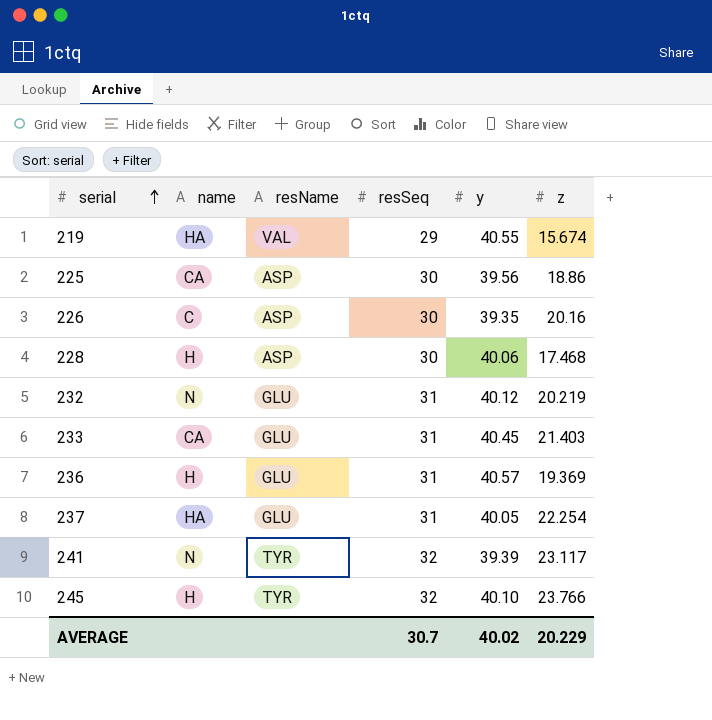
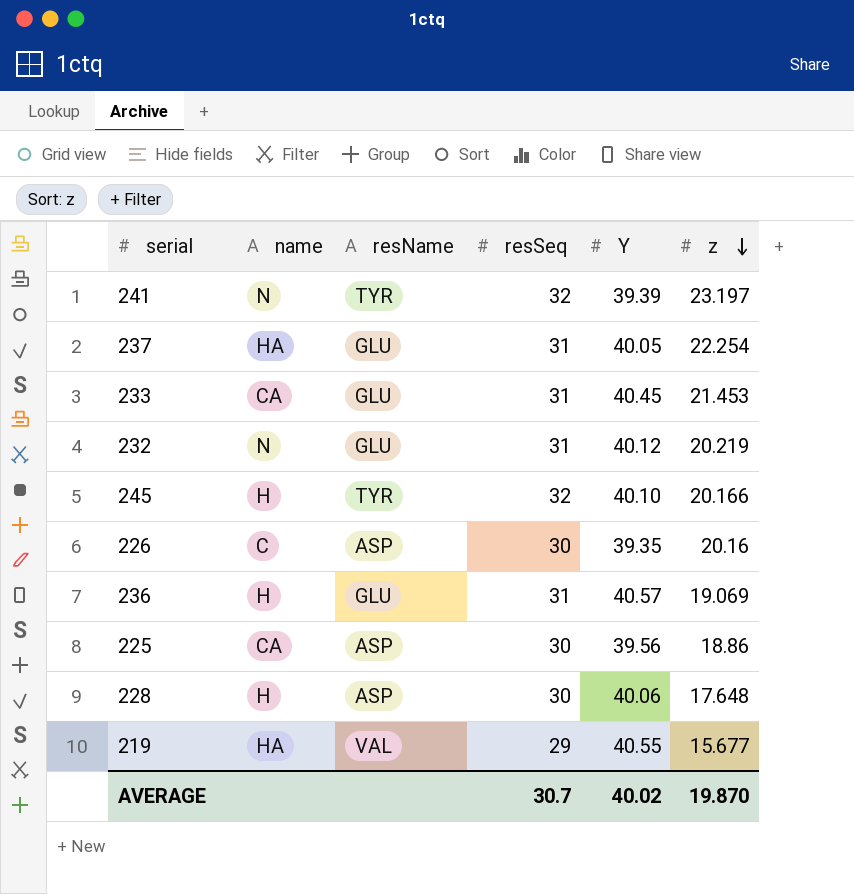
row order: serial ascending -> z descending
column name: y -> Y
241 | z: 23.117 -> 23.197
233 | z: 21.403 -> 21.453
245 | z: 23.766 -> 20.166
236 | z: 19.369 -> 19.069
228 | z: 17.468 -> 17.648
219 | z: 15.674 -> 15.677
AVERAGE | z: 20.229 -> 19.870

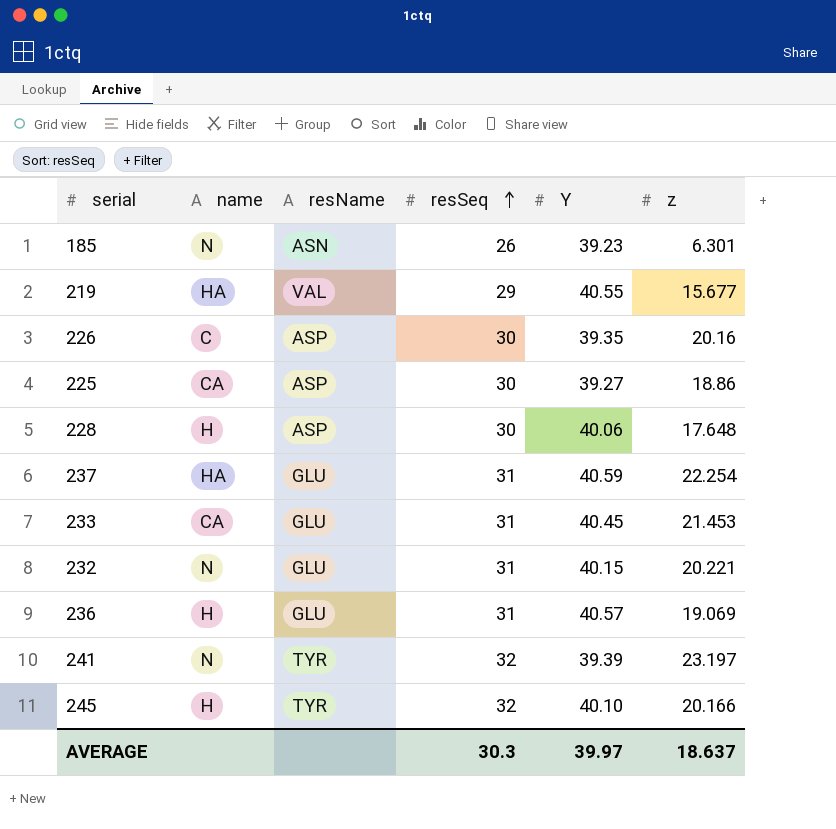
row order: z descending -> resSeq ascending
row 185: none -> N | ASN | 26 | 39.23 | 6.301
225 | Y: 39.56 -> 39.27
237 | Y: 40.05 -> 40.59
232 | Y: 40.12 -> 40.15
232 | z: 20.219 -> 20.221
AVERAGE | resSeq: 30.7 -> 30.3
AVERAGE | Y: 40.02 -> 39.97
AVERAGE | z: 19.870 -> 18.637

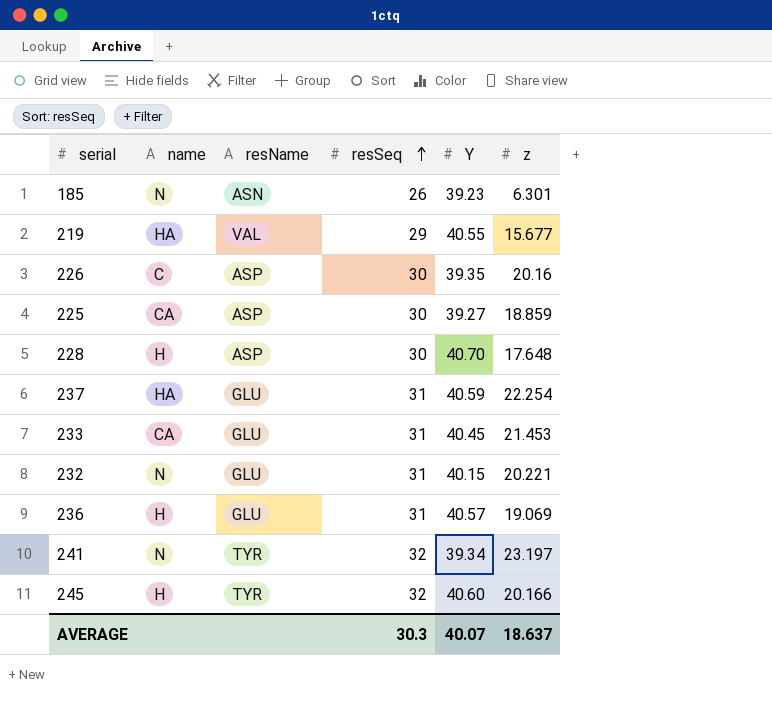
225 | z: 18.86 -> 18.859
228 | Y: 40.06 -> 40.70
241 | Y: 39.39 -> 39.34
245 | Y: 40.10 -> 40.60
AVERAGE | Y: 39.97 -> 40.07

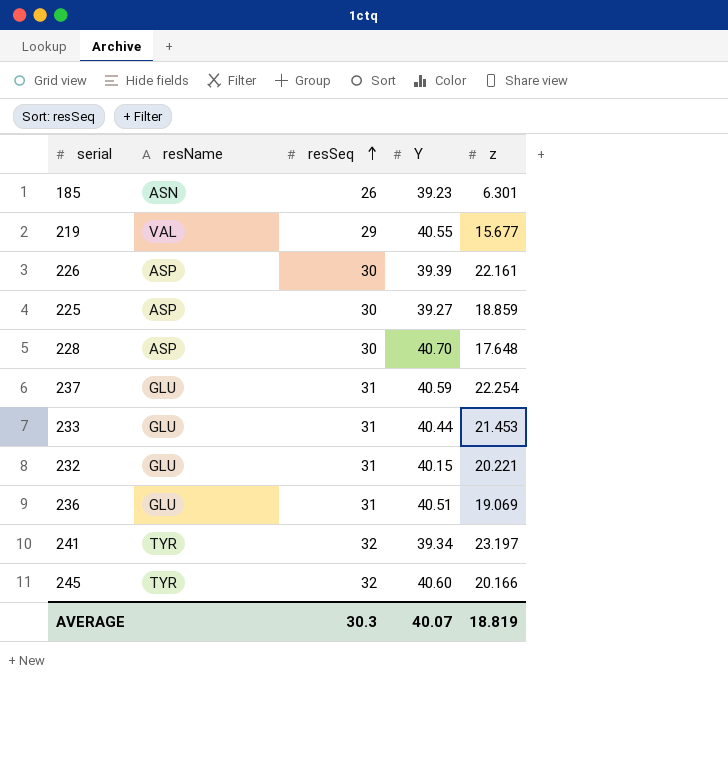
column name | position: 2 -> none
226 | Y: 39.35 -> 39.39
226 | z: 20.16 -> 22.161
233 | Y: 40.45 -> 40.44
236 | Y: 40.57 -> 40.51
AVERAGE | z: 18.637 -> 18.819

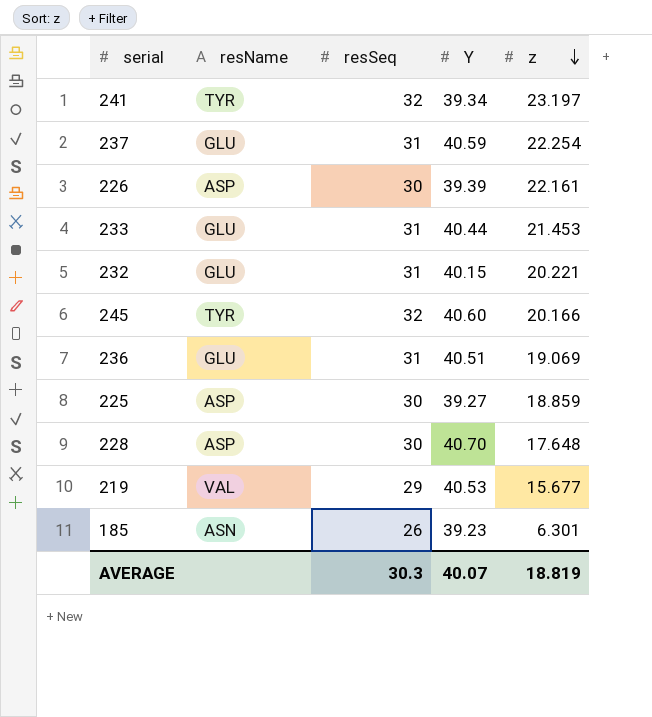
row order: resSeq ascending -> z descending
219 | Y: 40.55 -> 40.53

